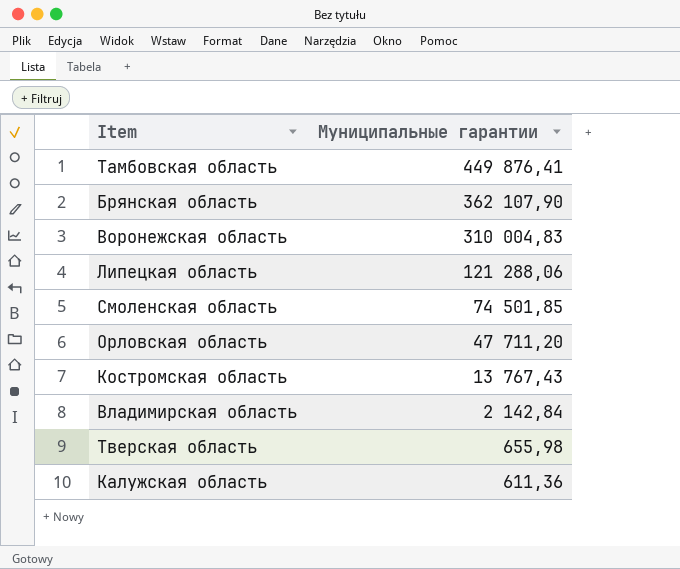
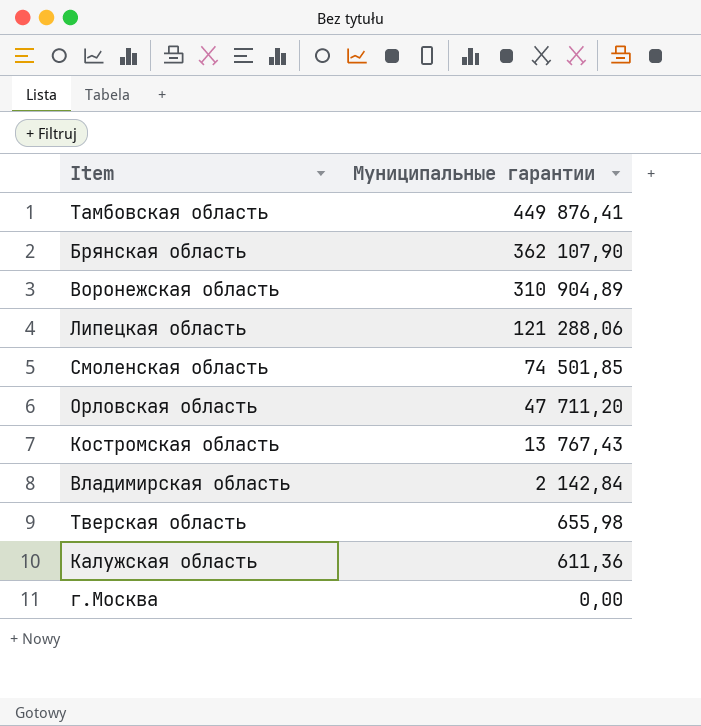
Воронежская область | Муниципальные гарантии: 310 004,83 -> 310 904,89
row г.Москва: none -> 0,00

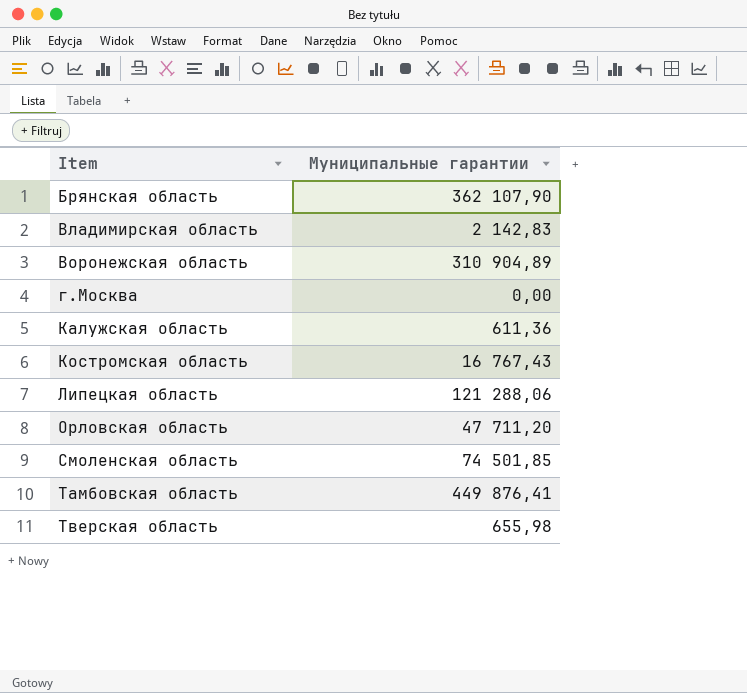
row order: Муниципальные гарантии descending -> Item ascending
Владимирская область | Муниципальные гарантии: 2 142,84 -> 2 142,83
Костромская область | Муниципальные гарантии: 13 767,43 -> 16 767,43

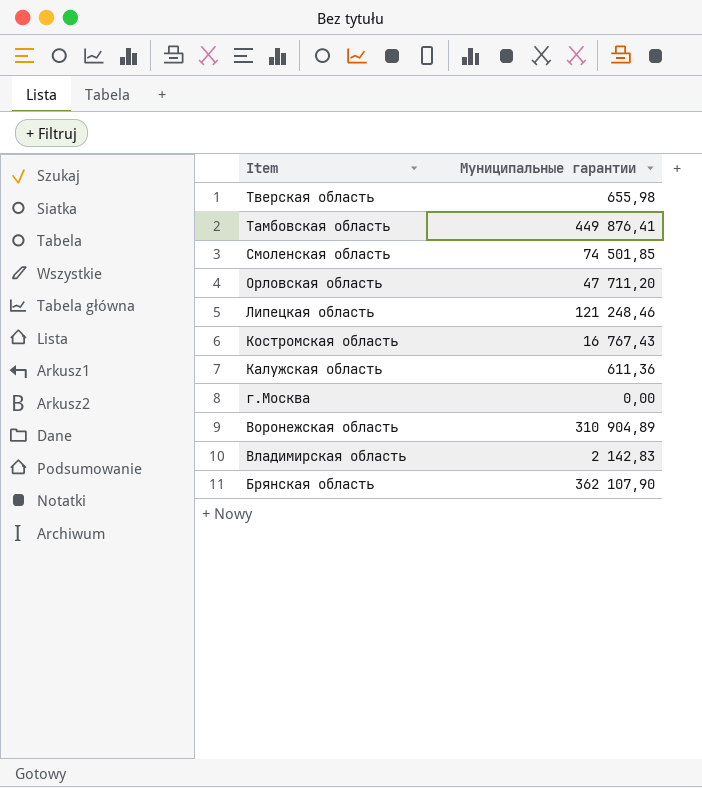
row order: Item ascending -> Item descending
Липецкая область | Муниципальные гарантии: 121 288,06 -> 121 248,46

